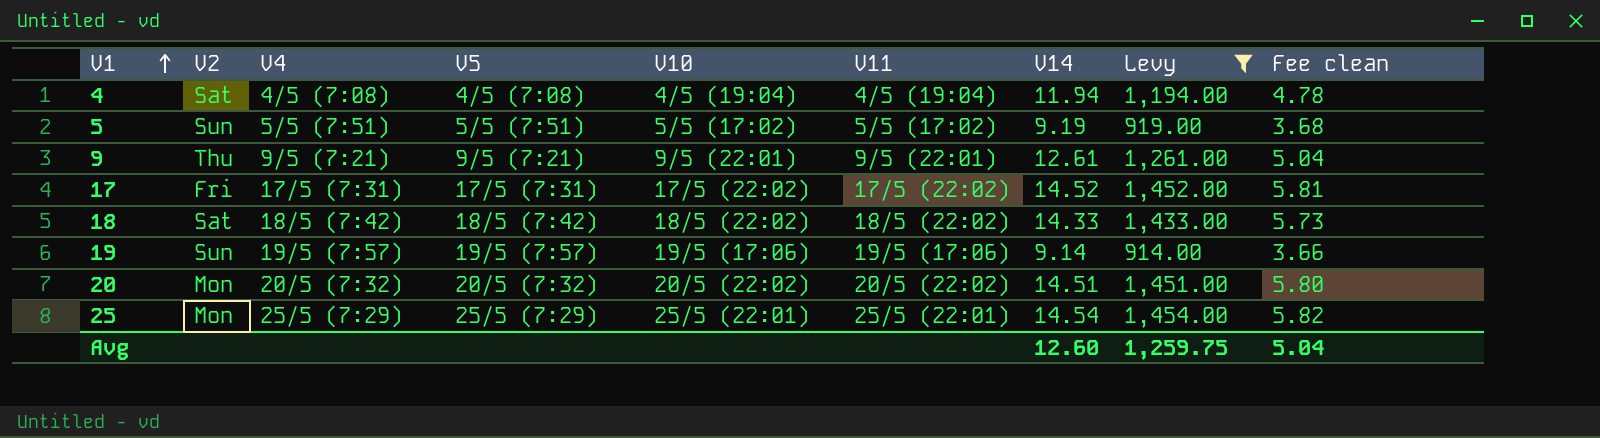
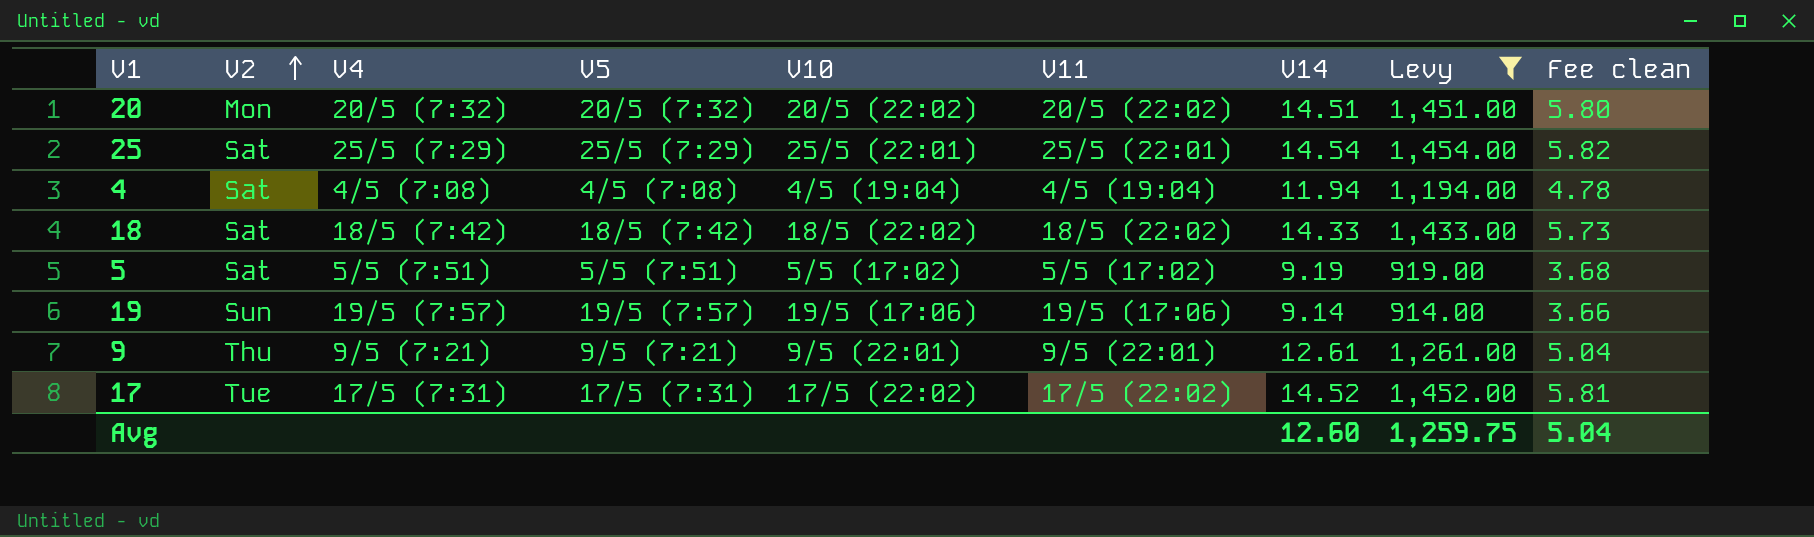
row order: V1 ascending -> V2 ascending
25 | V2: Mon -> Sat
5 | V2: Sun -> Sat
17 | V2: Fri -> Tue

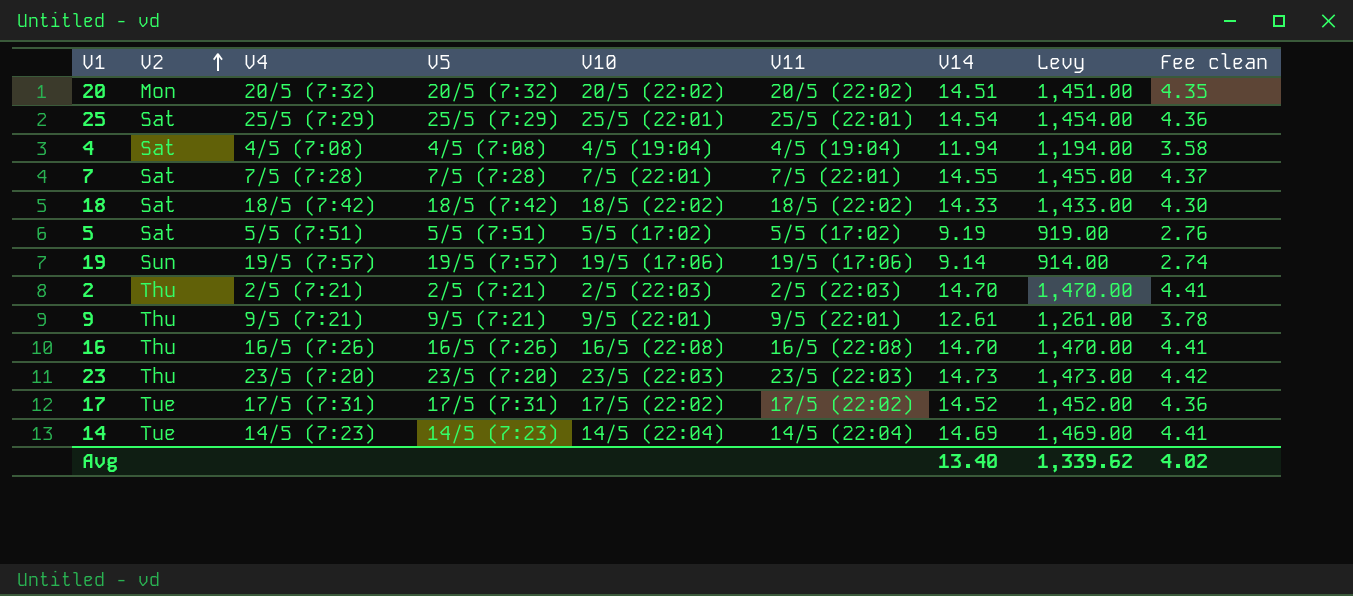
filter: Levy <= 1,454.00 -> none
column Fee clean | formula: [V14] * 0.4 -> [V14] * 0.3
Avg | V14: 12.60 -> 13.40
Avg | Levy: 1,259.75 -> 1,339.62
Avg | Fee clean: 5.04 -> 4.02

